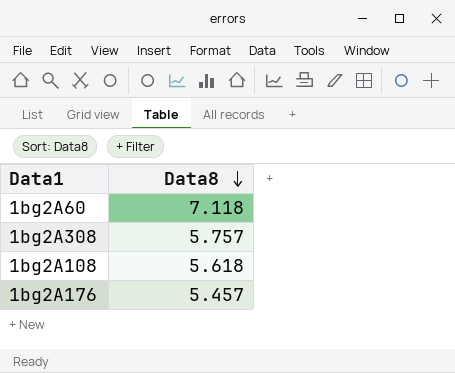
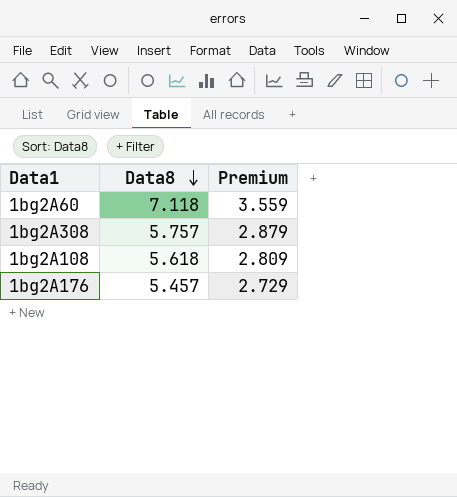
column Premium | formula: none -> [Data8] * 0.5

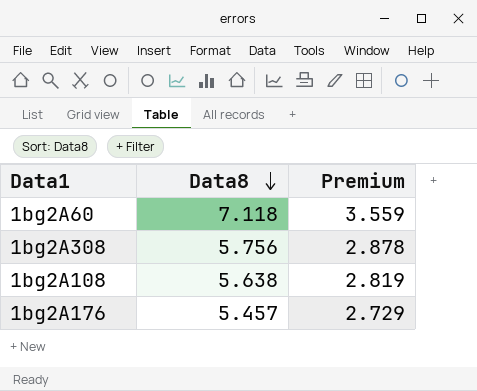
1bg2A308 | Data8: 5.757 -> 5.756
1bg2A308 | Premium: 2.879 -> 2.878
1bg2A108 | Data8: 5.618 -> 5.638
1bg2A108 | Premium: 2.809 -> 2.819

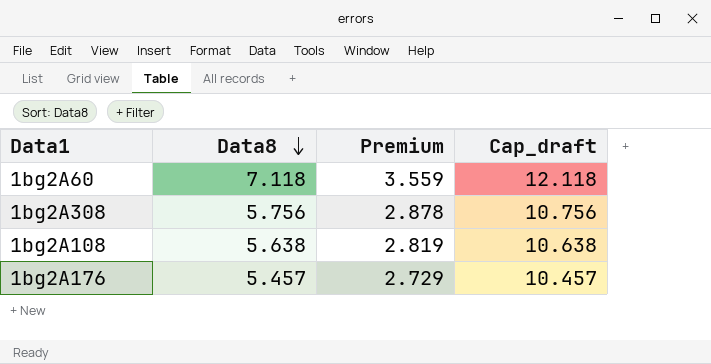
column Cap_draft | formula: none -> [Data8] + 5

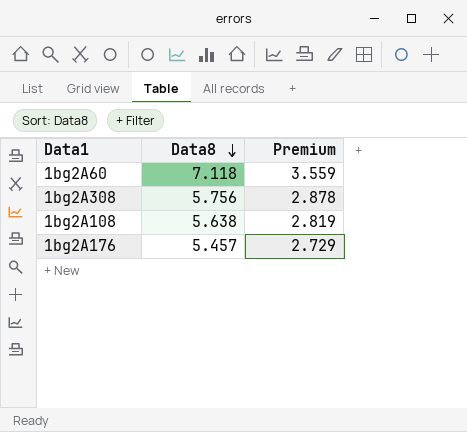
column Cap_draft | formula: [Data8] + 5 -> none

